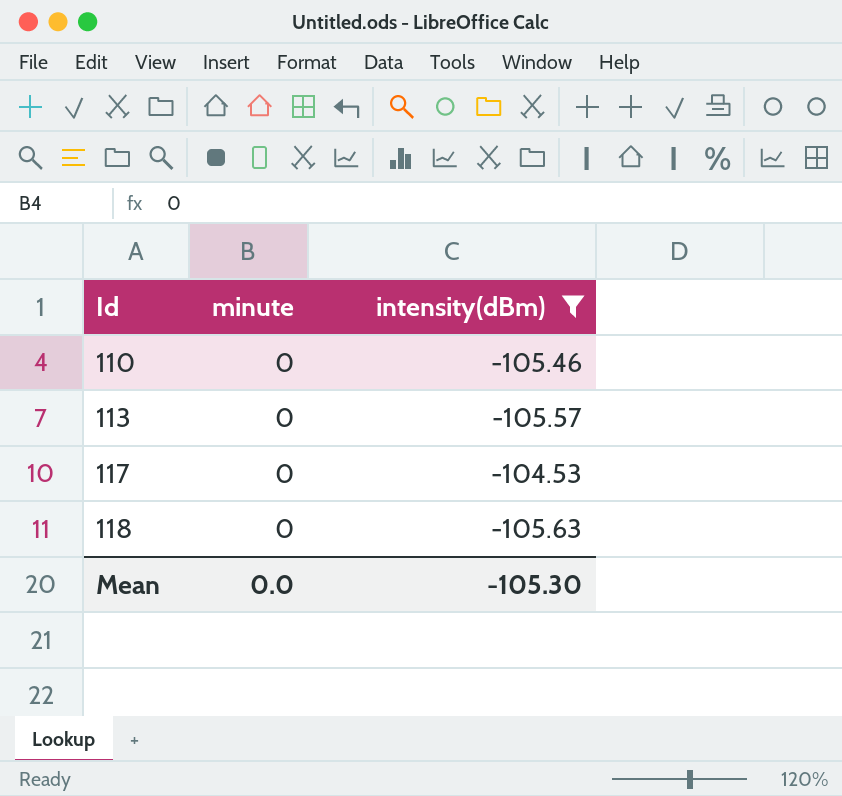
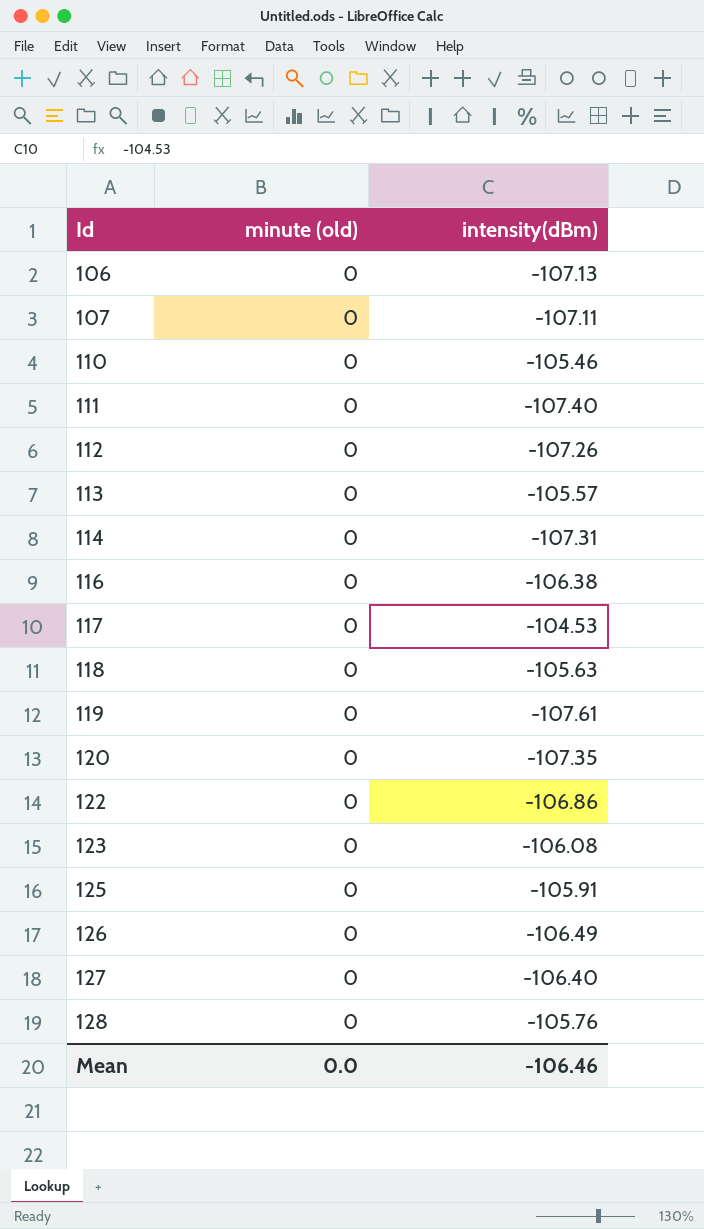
filter: intensity(dBm) >= -105.63 -> none
column name: minute -> minute (old)
Mean | intensity(dBm): -105.30 -> -106.46

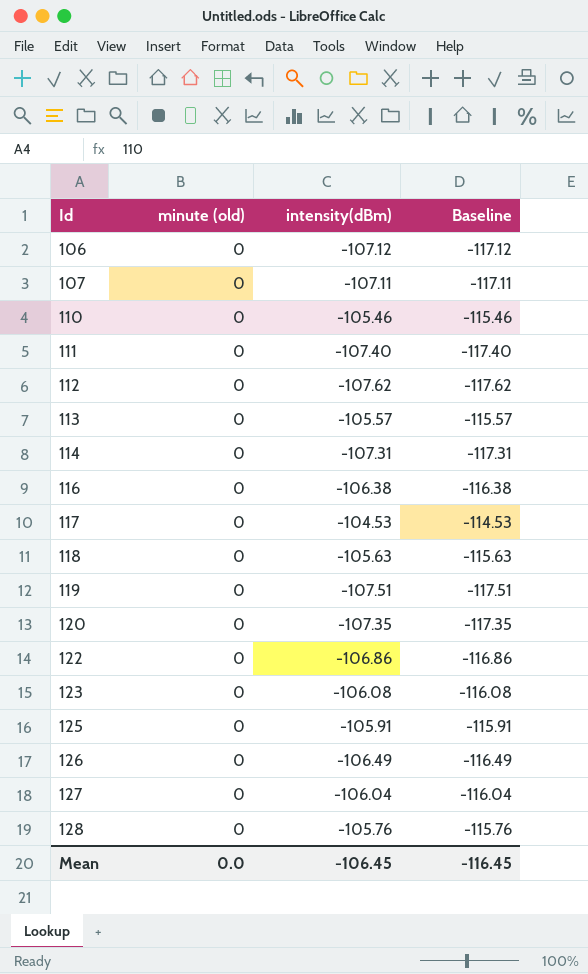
column Baseline | formula: none -> [intensity(dBm)] - 10
106 | intensity(dBm): -107.13 -> -107.12
112 | intensity(dBm): -107.26 -> -107.62
119 | intensity(dBm): -107.61 -> -107.51
127 | intensity(dBm): -106.40 -> -106.04
Mean | intensity(dBm): -106.46 -> -106.45

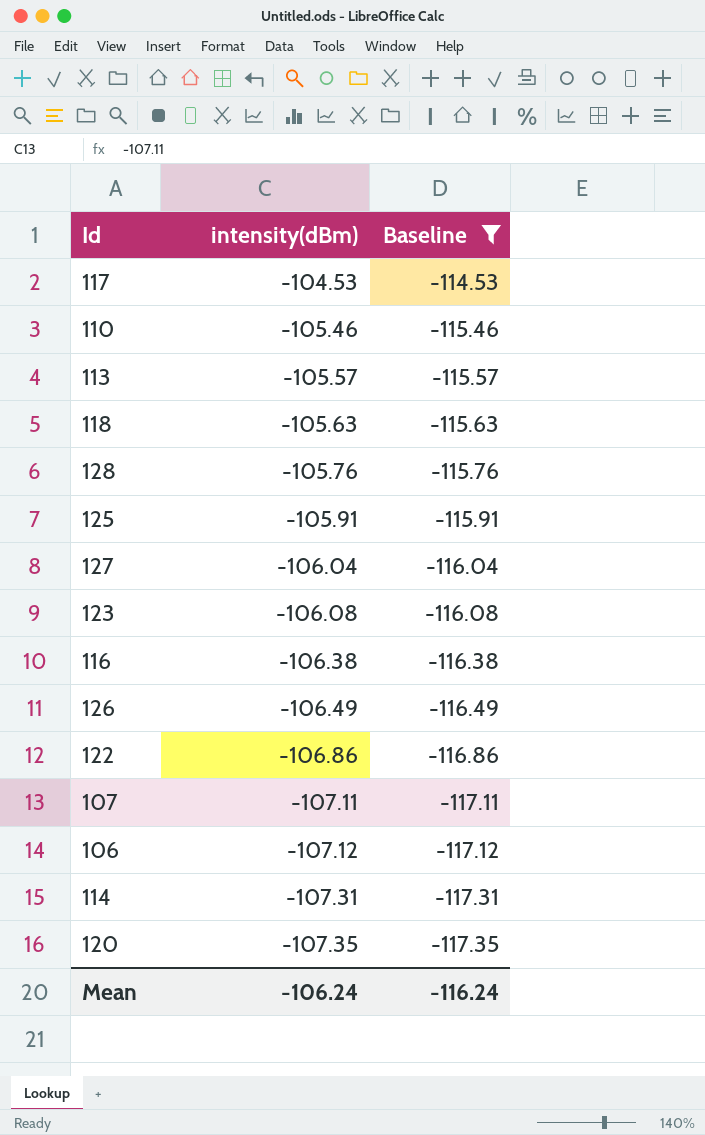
filter: none -> Baseline >= -117.35
row order: Id ascending -> intensity(dBm) descending
column minute (old) | position: 2 -> none
Mean | intensity(dBm): -106.45 -> -106.24
Mean | Baseline: -116.45 -> -116.24

